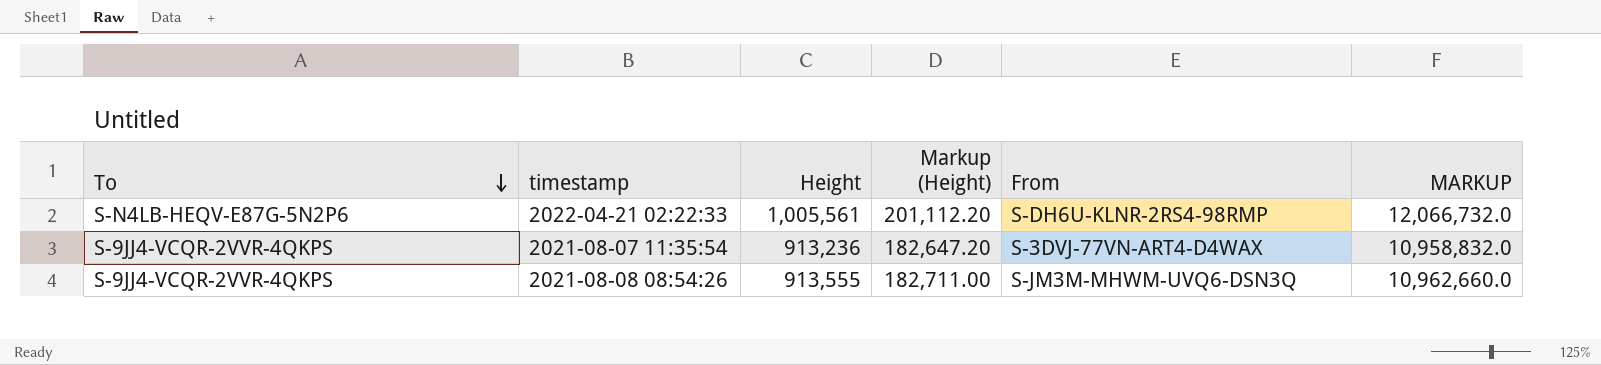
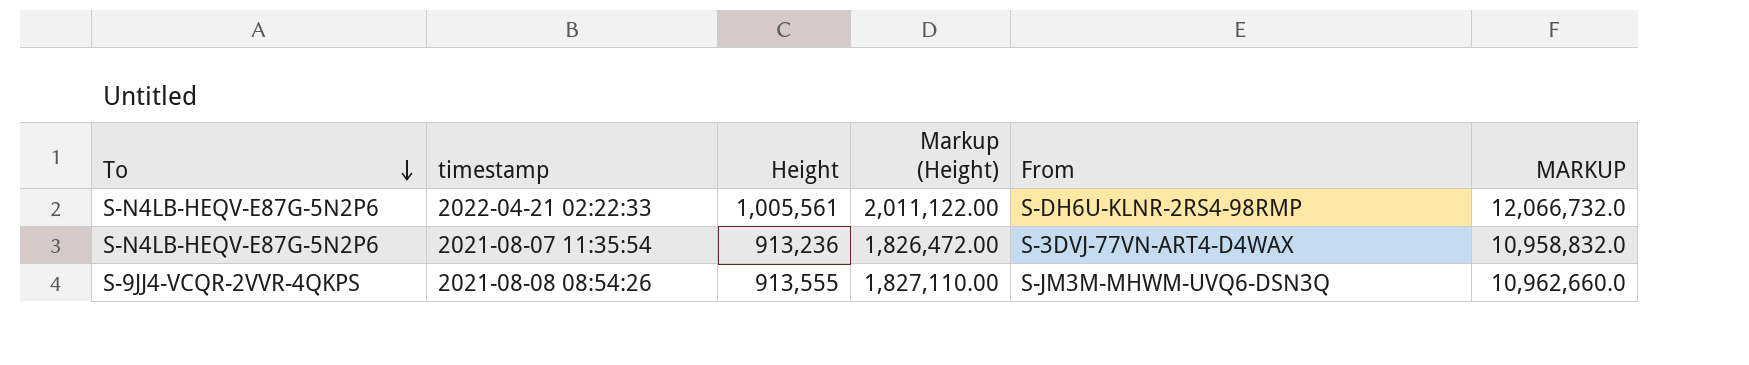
column Markup (Height) | formula: [Height] * 0.2 -> [Height] * 2
2021-08-07 11:35:54 | To: S-9JJ4-VCQR-2VVR-4QKPS -> S-N4LB-HEQV-E87G-5N2P6

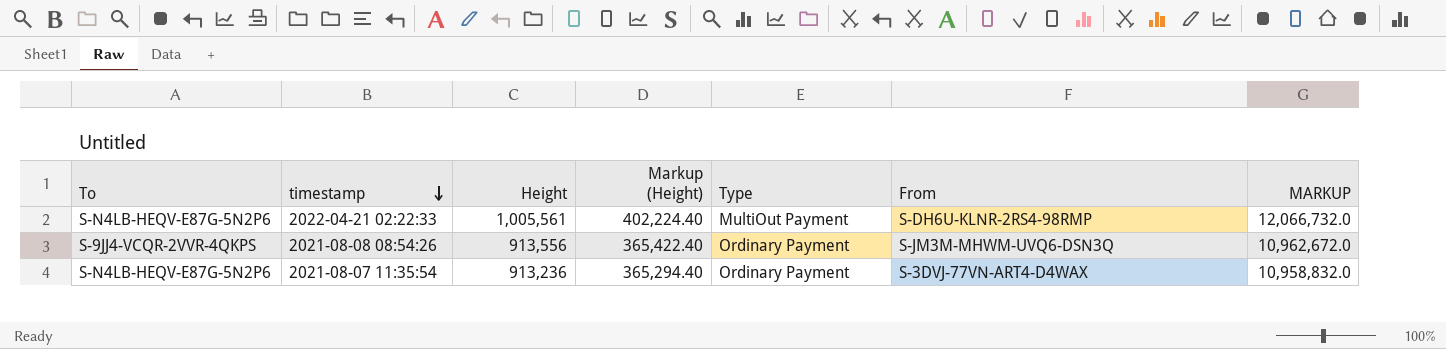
row order: To descending -> timestamp descending
column Markup (Height) | formula: [Height] * 2 -> [Height] * 0.4
column Type | position: none -> 5
2021-08-08 08:54:26 | Height: 913,555 -> 913,556
2021-08-08 08:54:26 | MARKUP: 10,962,660.0 -> 10,962,672.0

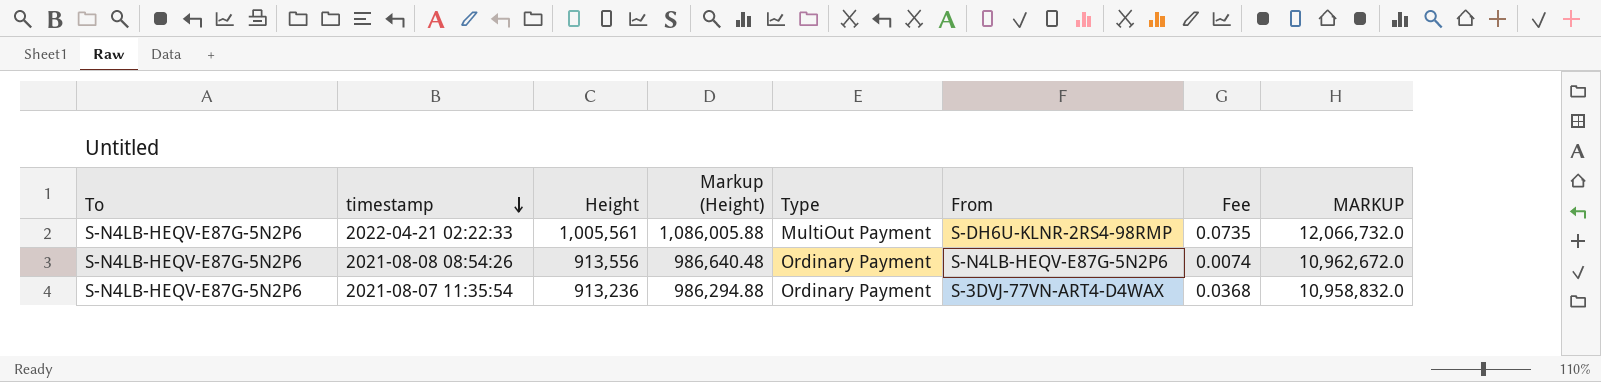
column Markup (Height) | formula: [Height] * 0.4 -> [Height] * 1.08
column Fee | position: none -> 7
2021-08-08 08:54:26 | To: S-9JJ4-VCQR-2VVR-4QKPS -> S-N4LB-HEQV-E87G-5N2P6
2021-08-08 08:54:26 | From: S-JM3M-MHWM-UVQ6-DSN3Q -> S-N4LB-HEQV-E87G-5N2P6

